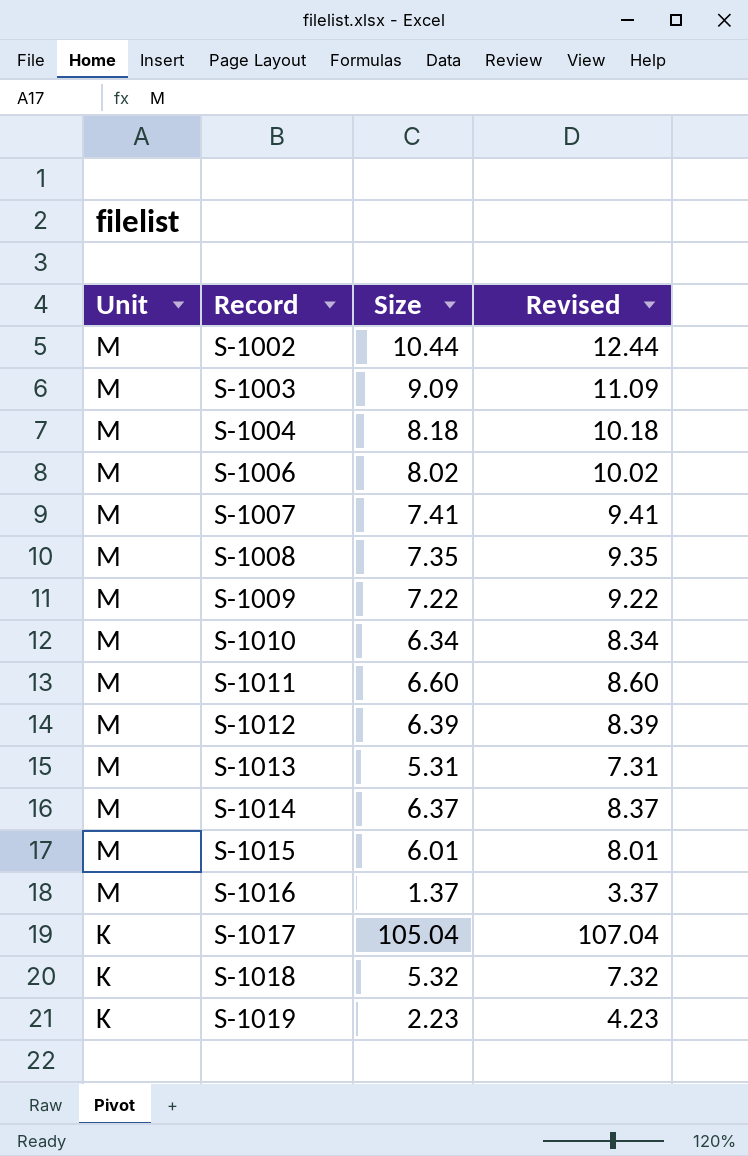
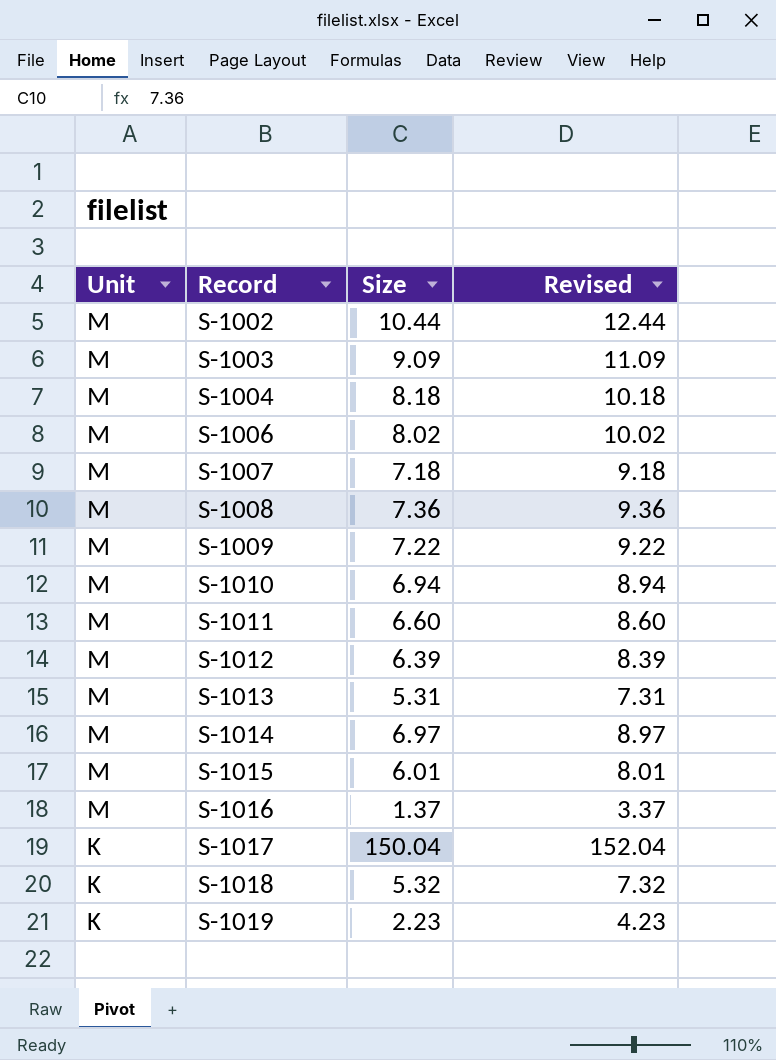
S-1007 | Size: 7.41 -> 7.18
S-1007 | Revised: 9.41 -> 9.18
S-1008 | Size: 7.35 -> 7.36
S-1008 | Revised: 9.35 -> 9.36
S-1010 | Size: 6.34 -> 6.94
S-1010 | Revised: 8.34 -> 8.94
S-1014 | Size: 6.37 -> 6.97
S-1014 | Revised: 8.37 -> 8.97
S-1017 | Size: 105.04 -> 150.04
S-1017 | Revised: 107.04 -> 152.04

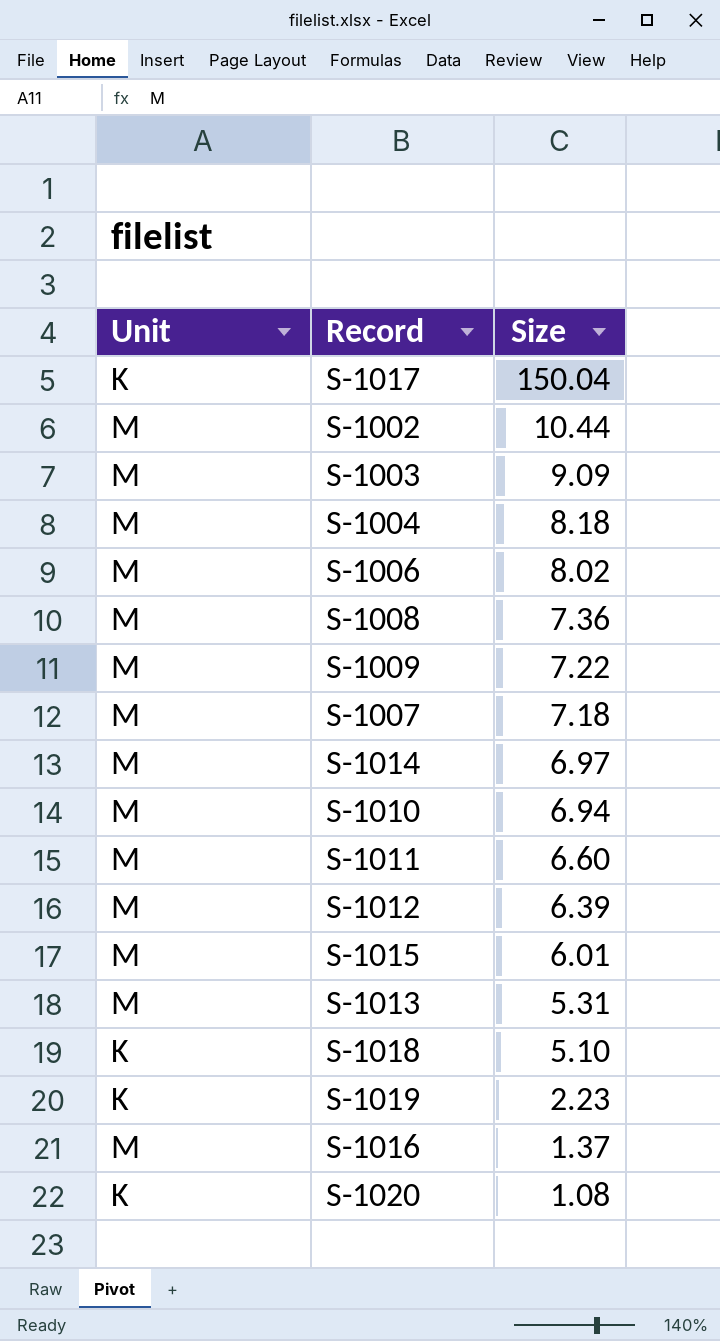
row order: Unit descending -> Size descending
column Revised | formula: [Size] + 2 -> none
S-1018 | Size: 5.32 -> 5.10
row S-1020: none -> K | 1.08

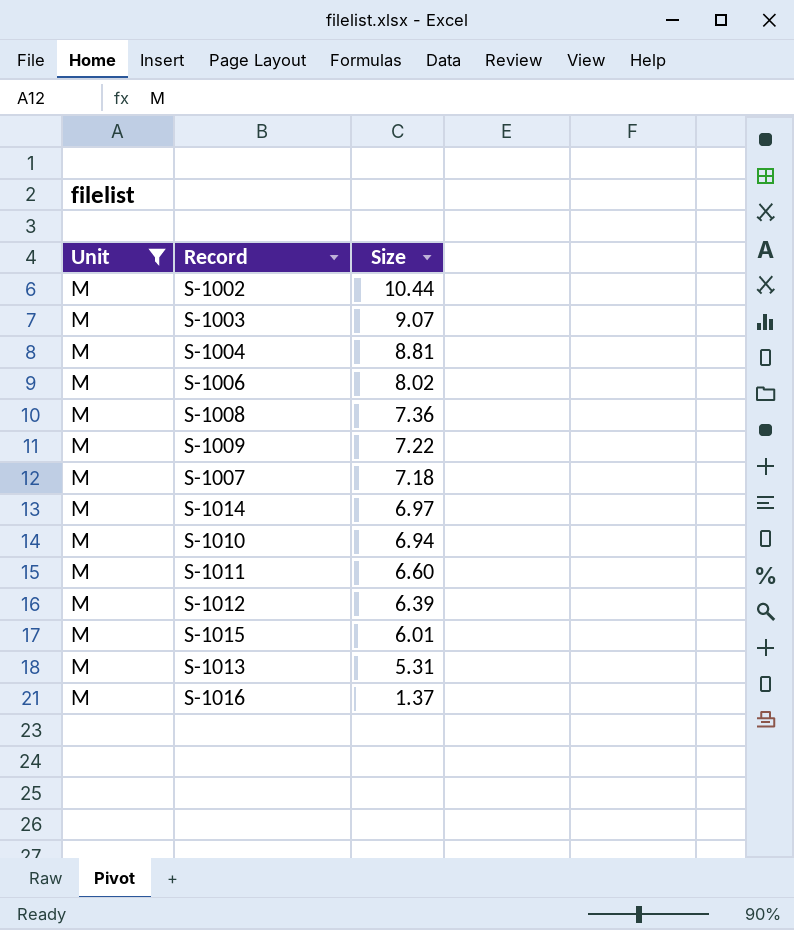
filter: none -> Unit = M
S-1003 | Size: 9.09 -> 9.07
S-1004 | Size: 8.18 -> 8.81

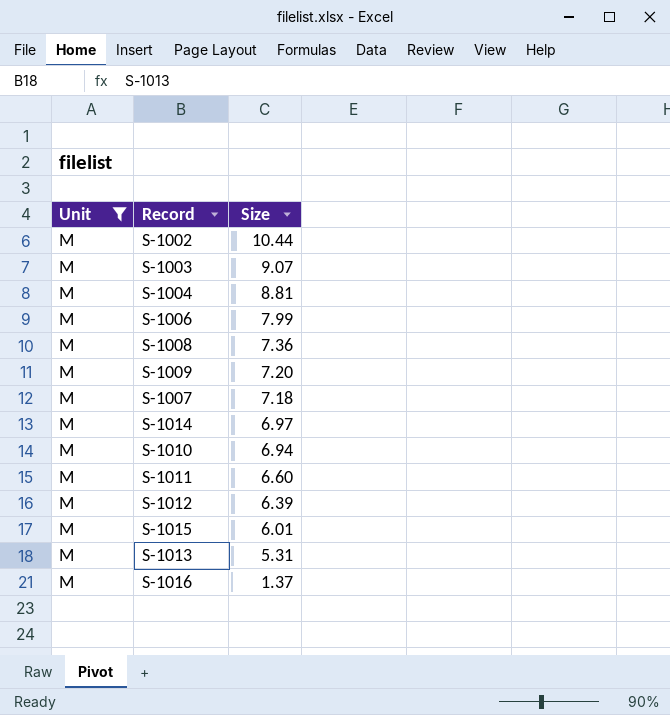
S-1006 | Size: 8.02 -> 7.99
S-1009 | Size: 7.22 -> 7.20

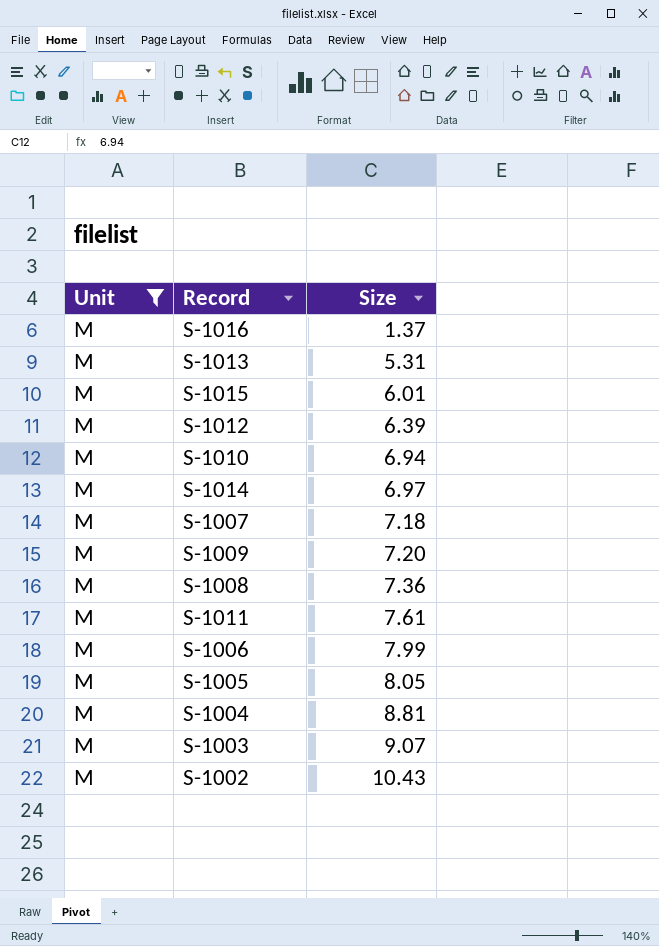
row order: Size descending -> Size ascending
S-1011 | Size: 6.60 -> 7.61
row S-1005: none -> M | 8.05
S-1002 | Size: 10.44 -> 10.43

